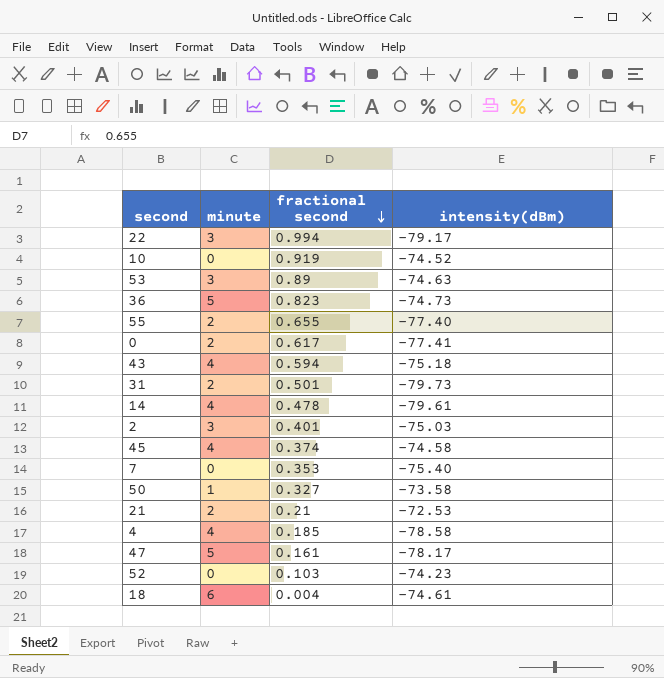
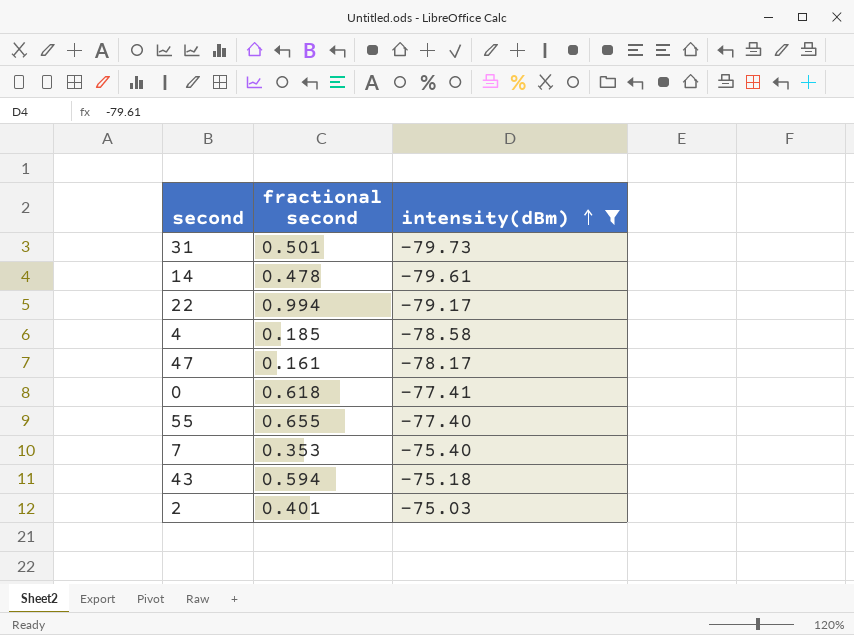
filter: none -> intensity(dBm) <= -75.03
row order: fractional second descending -> intensity(dBm) ascending
column minute | position: 2 -> none
0 | fractional second: 0.617 -> 0.618

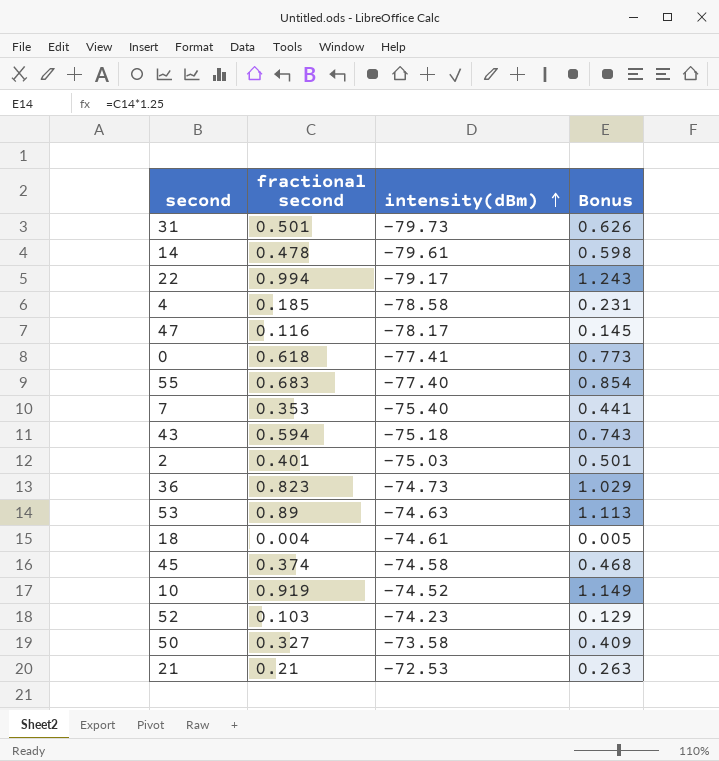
filter: intensity(dBm) <= -75.03 -> none
column Bonus | formula: none -> [fractional second] * 1.25
47 | fractional second: 0.161 -> 0.116
55 | fractional second: 0.655 -> 0.683

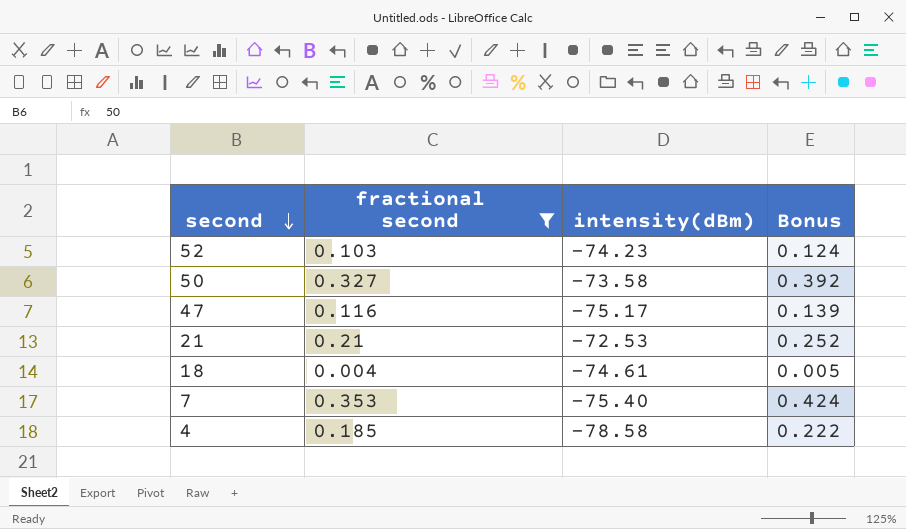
filter: none -> fractional second <= 0.353
row order: intensity(dBm) ascending -> second descending
column Bonus | formula: [fractional second] * 1.25 -> [fractional second] * 1.2
47 | intensity(dBm): -78.17 -> -75.17

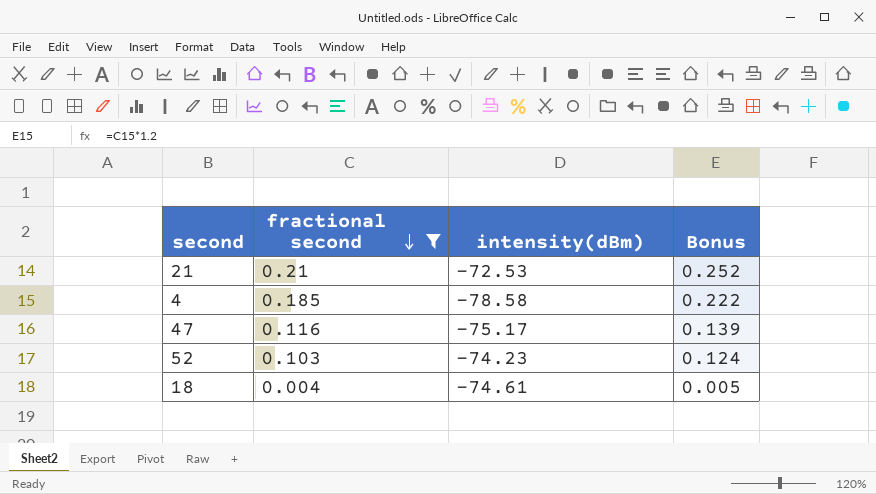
row order: second descending -> fractional second descending
row 50: 0.327 | -73.58 | 0.392 -> none
row 7: 0.353 | -75.40 | 0.424 -> none

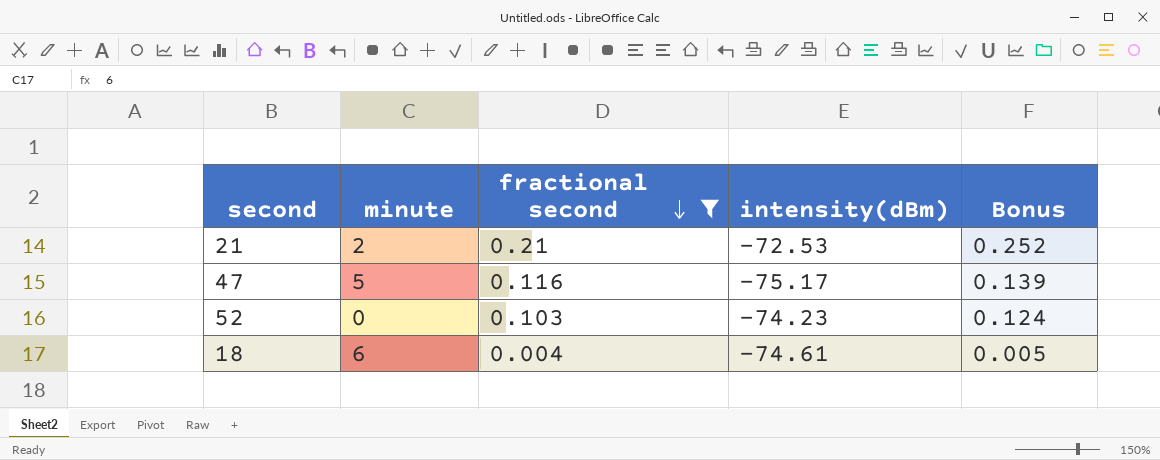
column minute | position: none -> 2
row 4: 0.185 | -78.58 | 0.222 -> none

